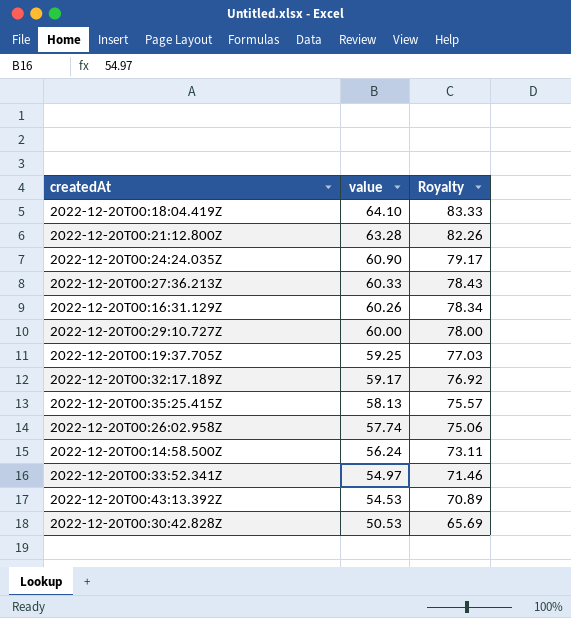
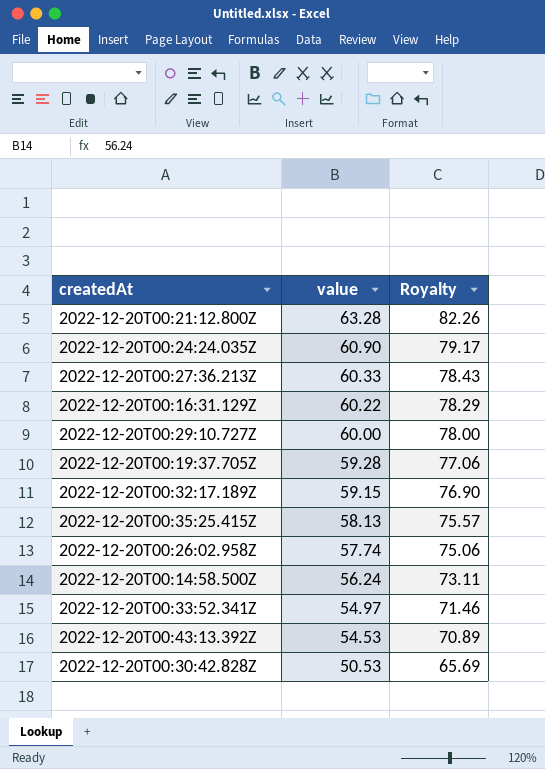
row 2022-12-20T00:18:04.419Z: 64.10 | 83.33 -> none
2022-12-20T00:16:31.129Z | value: 60.26 -> 60.22
2022-12-20T00:16:31.129Z | Royalty: 78.34 -> 78.29
2022-12-20T00:19:37.705Z | value: 59.25 -> 59.28
2022-12-20T00:19:37.705Z | Royalty: 77.03 -> 77.06
2022-12-20T00:32:17.189Z | value: 59.17 -> 59.15
2022-12-20T00:32:17.189Z | Royalty: 76.92 -> 76.90

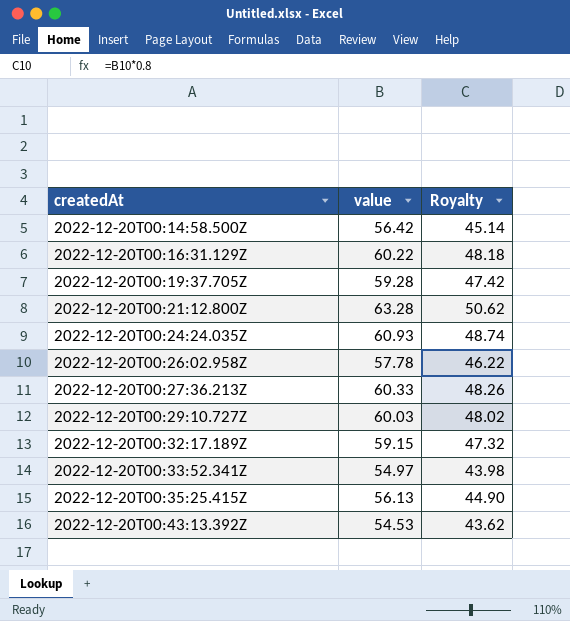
row order: value descending -> createdAt ascending
column Royalty | formula: [value] * 1.3 -> [value] * 0.8
row 2022-12-20T00:30:42.828Z: 50.53 | 65.69 -> none
2022-12-20T00:14:58.500Z | value: 56.24 -> 56.42
2022-12-20T00:24:24.035Z | value: 60.90 -> 60.93
2022-12-20T00:26:02.958Z | value: 57.74 -> 57.78
2022-12-20T00:29:10.727Z | value: 60.00 -> 60.03
2022-12-20T00:35:25.415Z | value: 58.13 -> 56.13

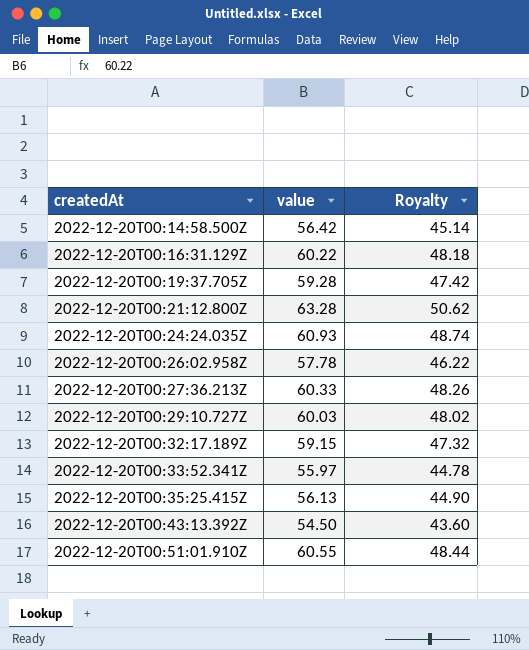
2022-12-20T00:33:52.341Z | value: 54.97 -> 55.97
2022-12-20T00:33:52.341Z | Royalty: 43.98 -> 44.78
2022-12-20T00:43:13.392Z | value: 54.53 -> 54.50
2022-12-20T00:43:13.392Z | Royalty: 43.62 -> 43.60
row 2022-12-20T00:51:01.910Z: none -> 60.55 | 48.44

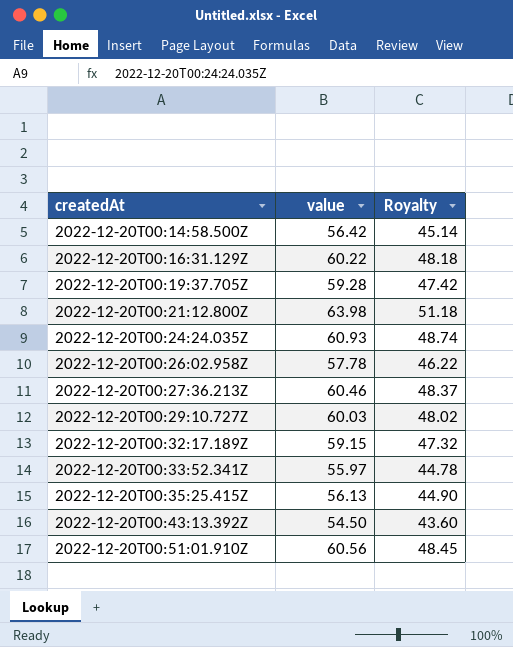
2022-12-20T00:21:12.800Z | value: 63.28 -> 63.98
2022-12-20T00:21:12.800Z | Royalty: 50.62 -> 51.18
2022-12-20T00:27:36.213Z | value: 60.33 -> 60.46
2022-12-20T00:27:36.213Z | Royalty: 48.26 -> 48.37
2022-12-20T00:51:01.910Z | value: 60.55 -> 60.56
2022-12-20T00:51:01.910Z | Royalty: 48.44 -> 48.45

